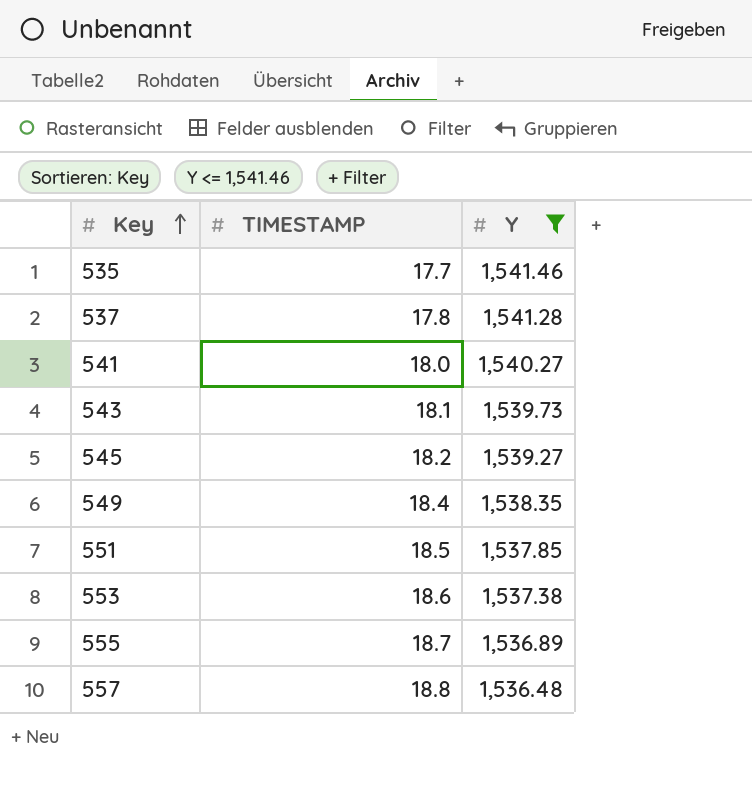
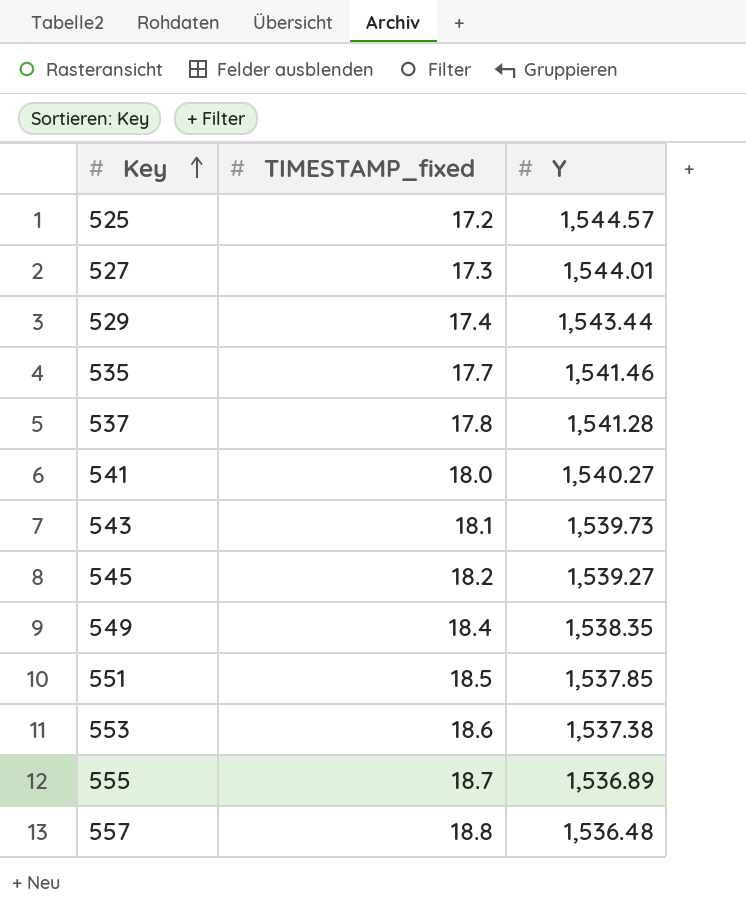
filter: Y <= 1,541.46 -> none
column name: TIMESTAMP -> TIMESTAMP_fixed

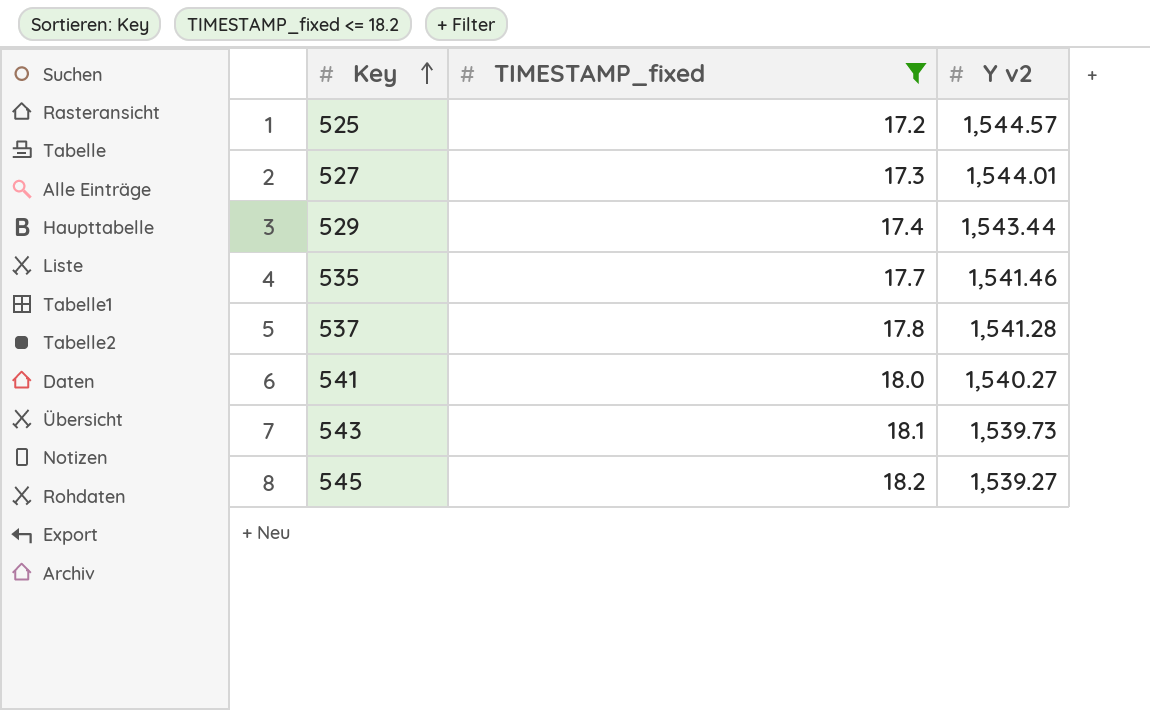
filter: none -> TIMESTAMP_fixed <= 18.2
column name: Y -> Y v2

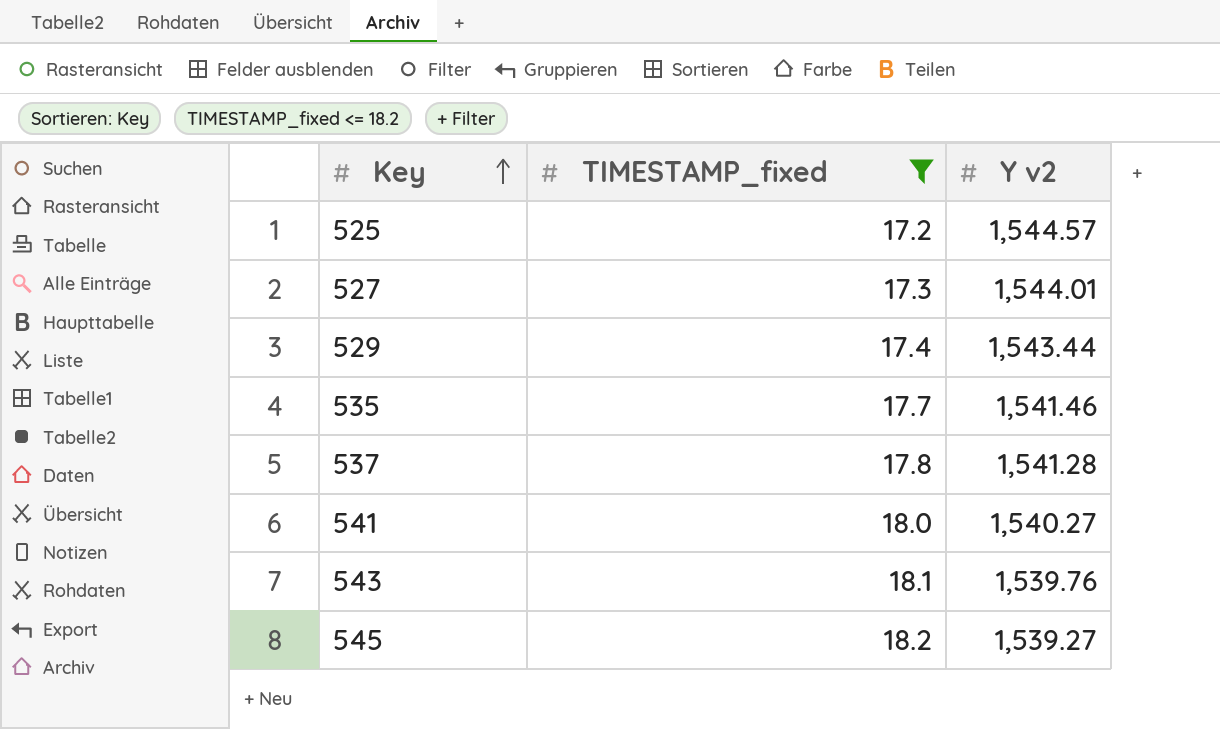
543 | Y v2: 1,539.73 -> 1,539.76

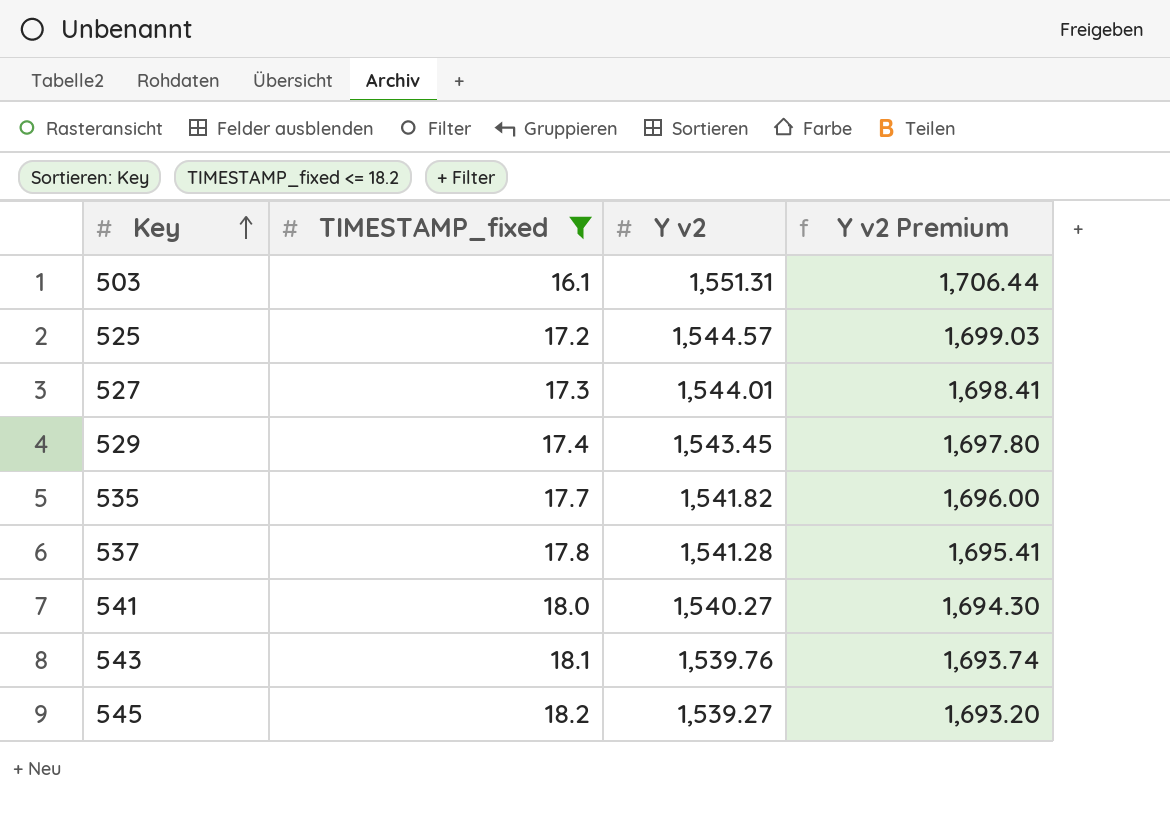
column Y v2 Premium | formula: none -> [Y v2] * 1.1
row 503: none -> 16.1 | 1,551.31 | 1,706.44
529 | Y v2: 1,543.44 -> 1,543.45
535 | Y v2: 1,541.46 -> 1,541.82

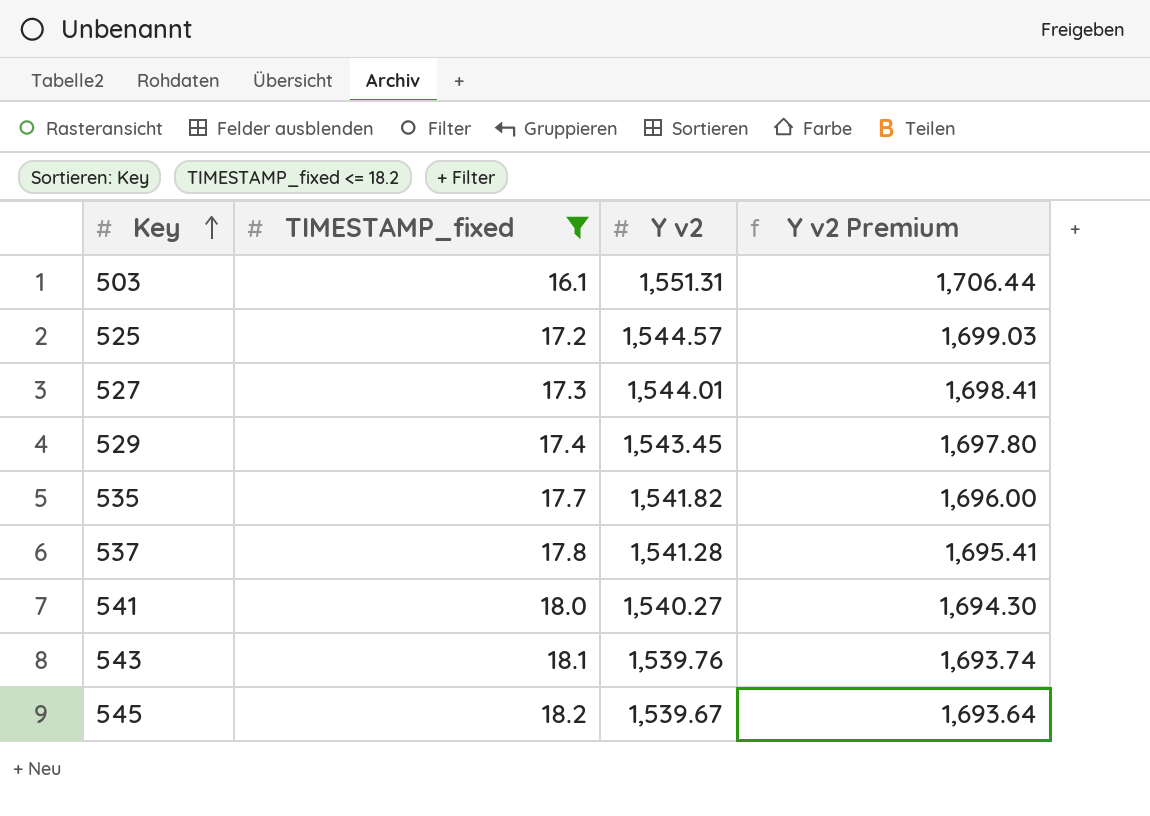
545 | Y v2: 1,539.27 -> 1,539.67
545 | Y v2 Premium: 1,693.20 -> 1,693.64

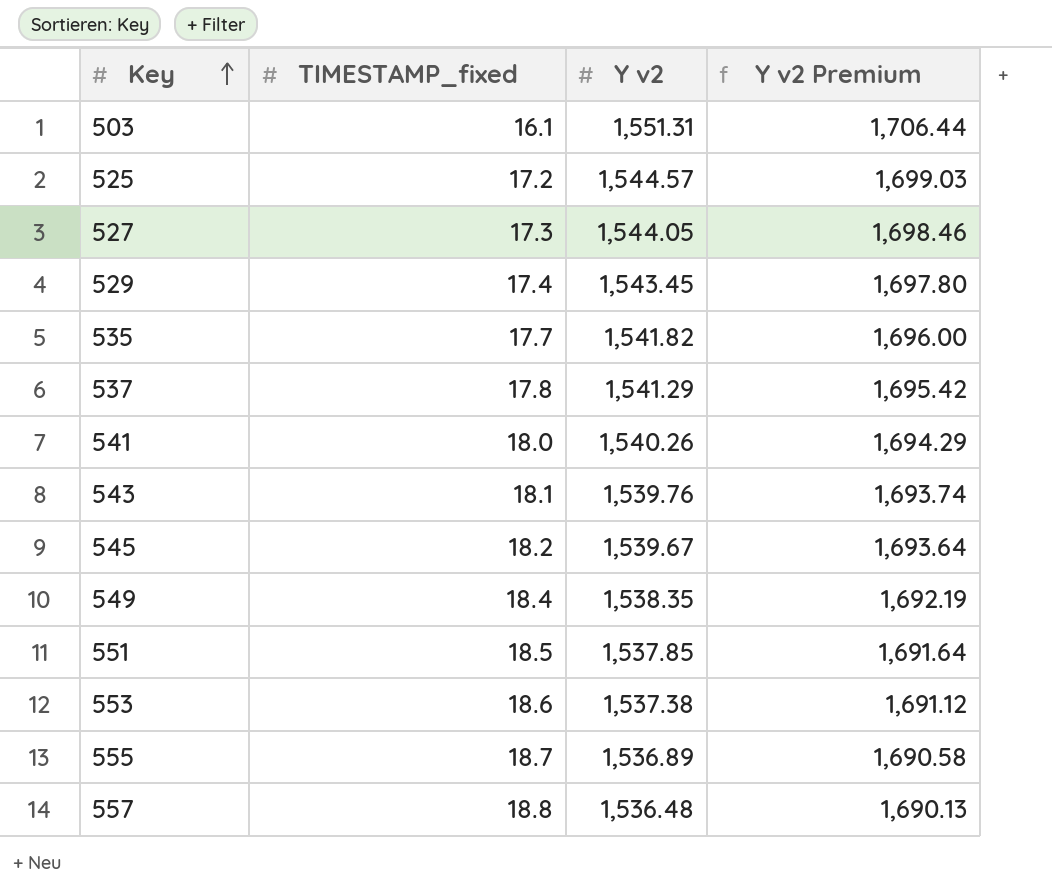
filter: TIMESTAMP_fixed <= 18.2 -> none
527 | Y v2: 1,544.01 -> 1,544.05
527 | Y v2 Premium: 1,698.41 -> 1,698.46
537 | Y v2: 1,541.28 -> 1,541.29
537 | Y v2 Premium: 1,695.41 -> 1,695.42
541 | Y v2: 1,540.27 -> 1,540.26
541 | Y v2 Premium: 1,694.30 -> 1,694.29

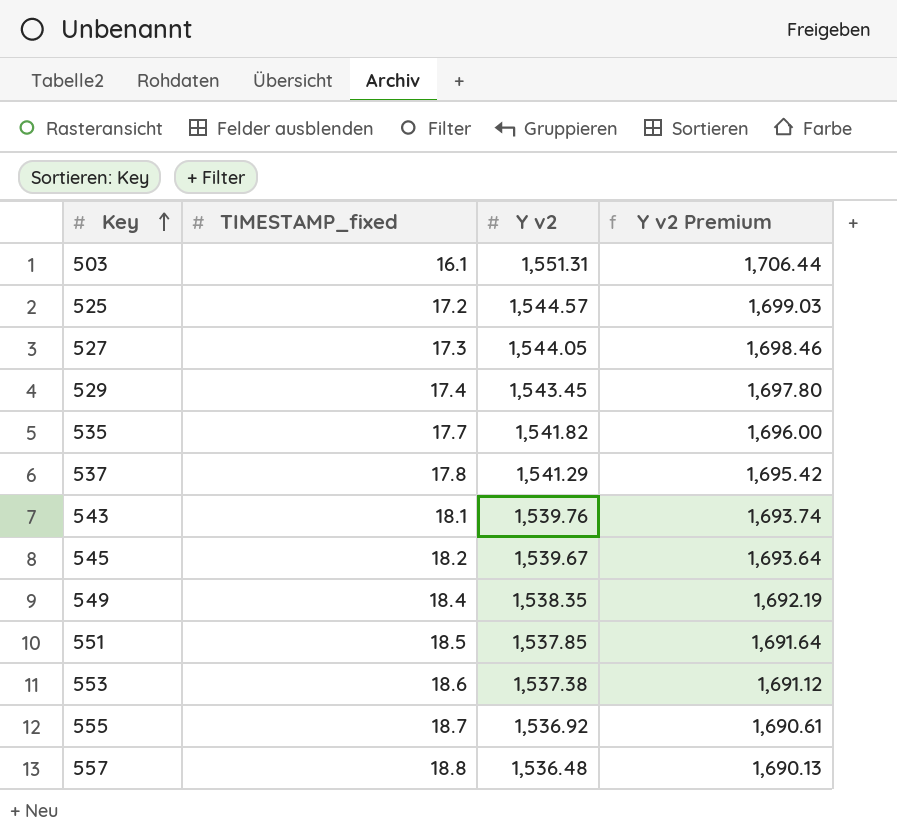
row 541: 18.0 | 1,540.26 | 1,694.29 -> none
555 | Y v2: 1,536.89 -> 1,536.92
555 | Y v2 Premium: 1,690.58 -> 1,690.61

